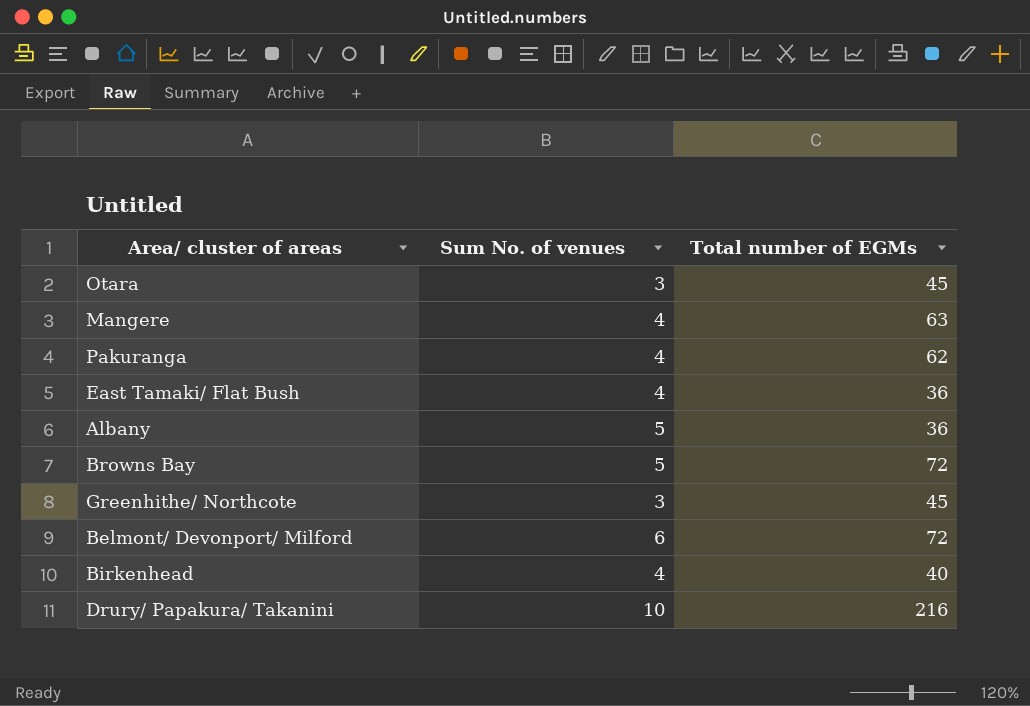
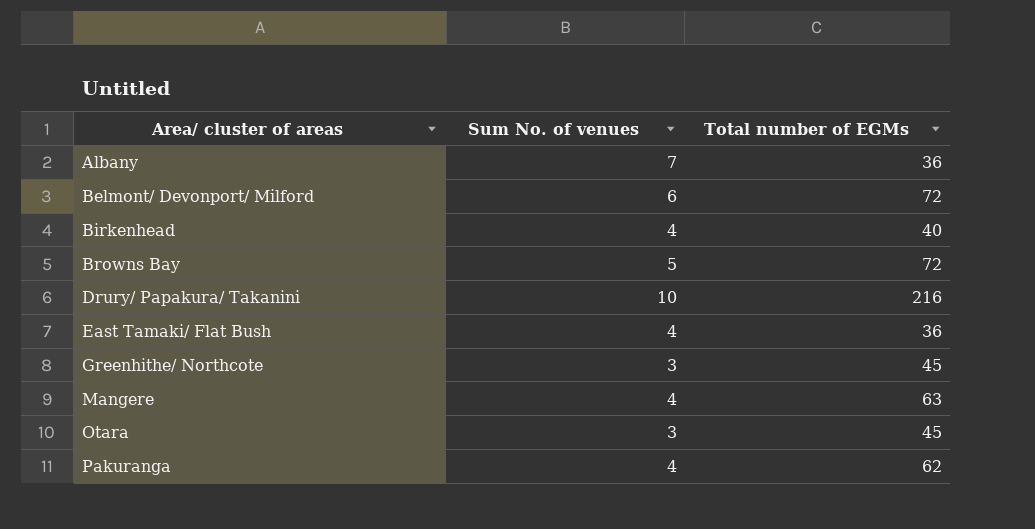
row order: none -> Area/ cluster of areas ascending
Albany | Sum No. of venues: 5 -> 7

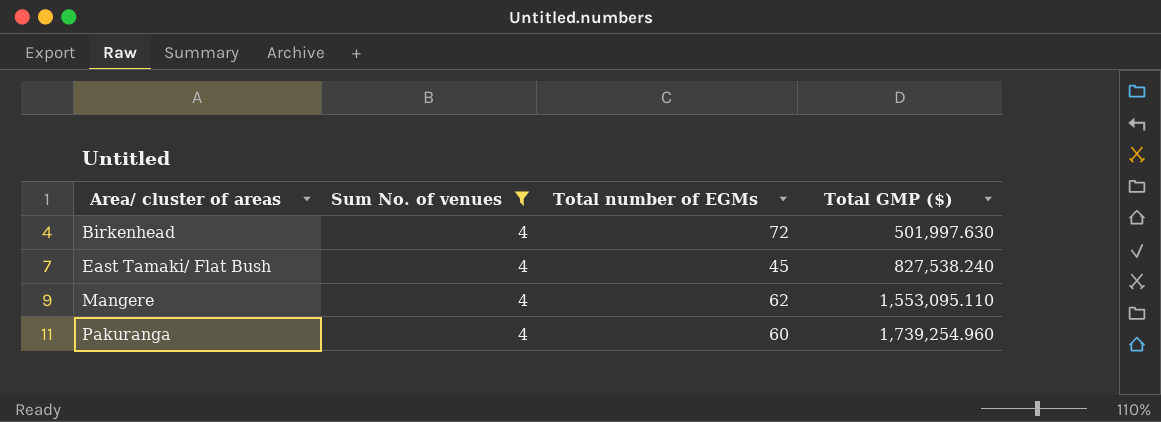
filter: none -> Sum No. of venues = 4
column Total GMP ($) | position: none -> 4
Birkenhead | Total number of EGMs: 40 -> 72
East Tamaki/ Flat Bush | Total number of EGMs: 36 -> 45
Mangere | Total number of EGMs: 63 -> 62
Pakuranga | Total number of EGMs: 62 -> 60

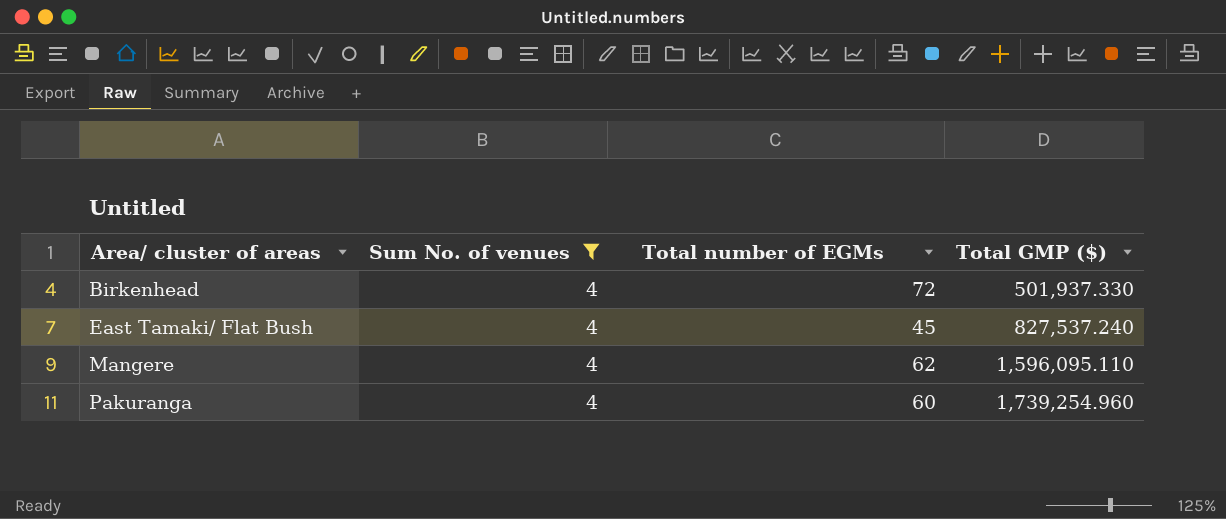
Birkenhead | Total GMP ($): 501,997.630 -> 501,937.330
East Tamaki/ Flat Bush | Total GMP ($): 827,538.240 -> 827,537.240
Mangere | Total GMP ($): 1,553,095.110 -> 1,596,095.110

